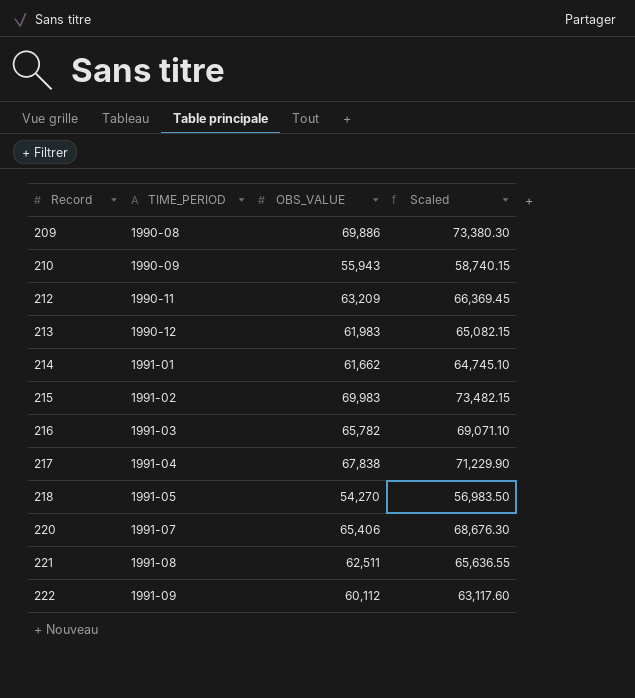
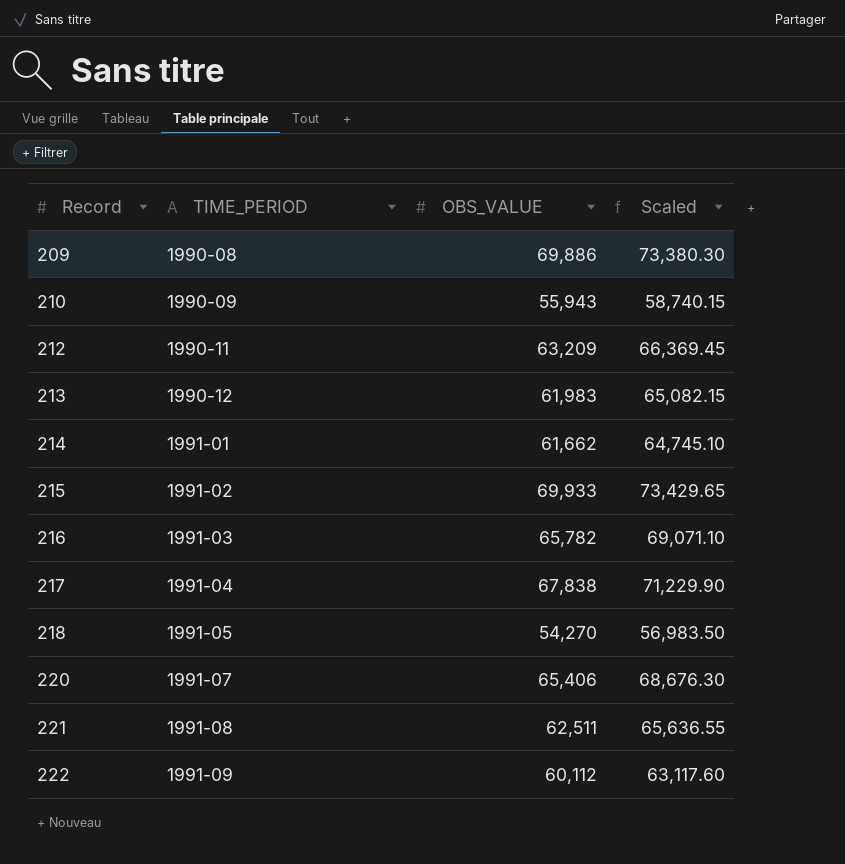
215 | OBS_VALUE: 69,983 -> 69,933
215 | Scaled: 73,482.15 -> 73,429.65

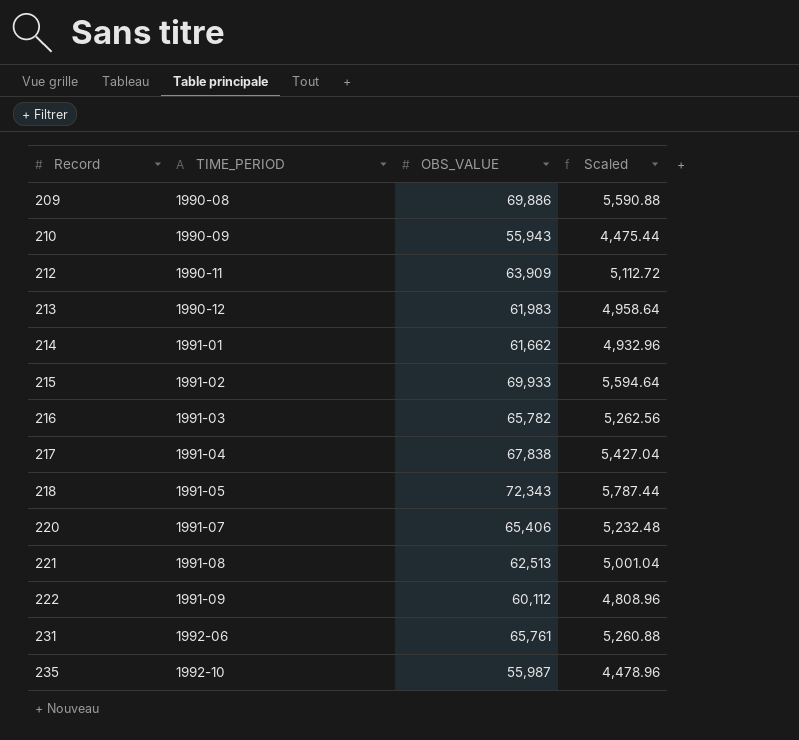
column Scaled | formula: [OBS_VALUE] * 1.05 -> [OBS_VALUE] * 0.08
212 | OBS_VALUE: 63,209 -> 63,909
218 | OBS_VALUE: 54,270 -> 72,343
221 | OBS_VALUE: 62,511 -> 62,513
row 231: none -> 1992-06 | 65,761 | 5,260.88
row 235: none -> 1992-10 | 55,987 | 4,478.96

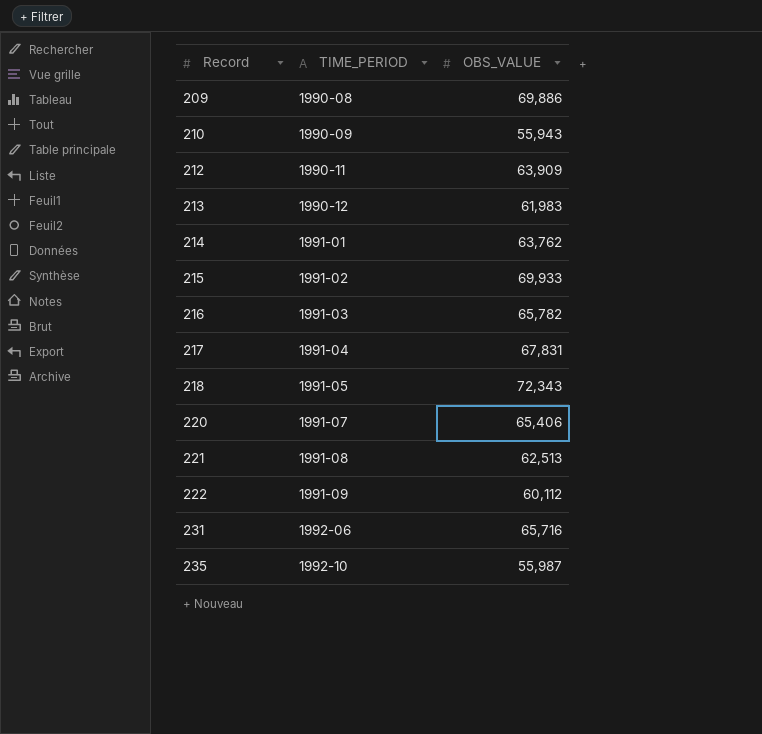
column Scaled | formula: [OBS_VALUE] * 0.08 -> none
214 | OBS_VALUE: 61,662 -> 63,762
217 | OBS_VALUE: 67,838 -> 67,831
231 | OBS_VALUE: 65,761 -> 65,716

